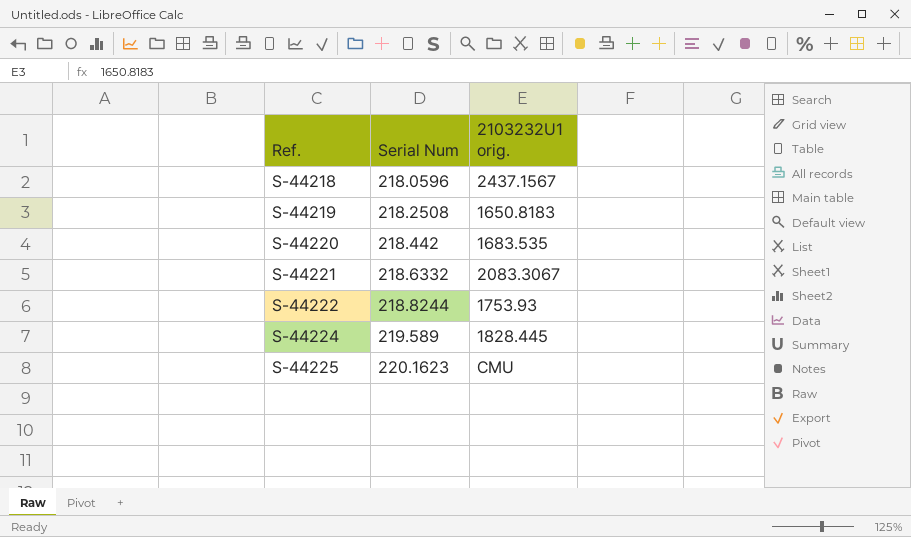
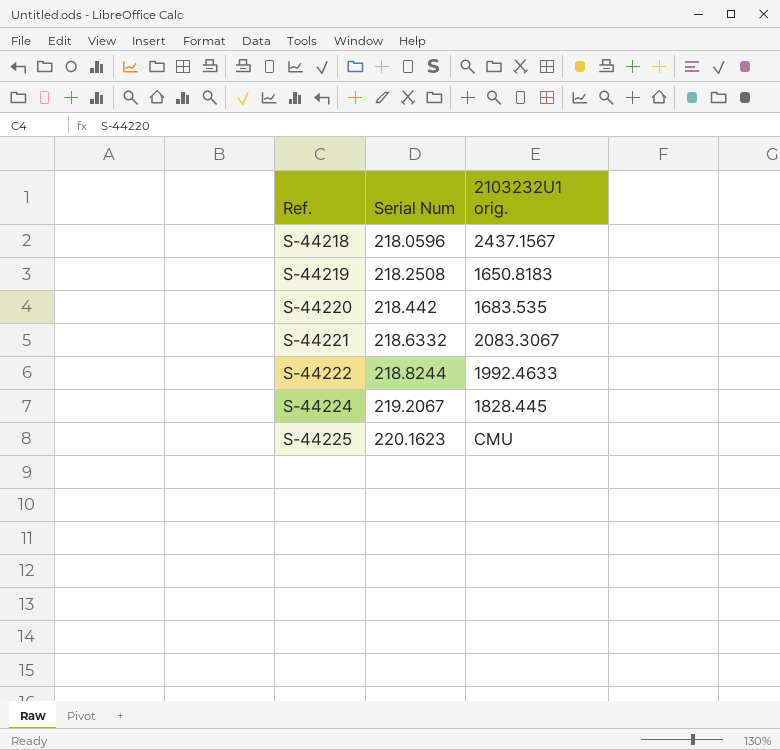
S-44222 | 2103232U1 orig.: 1753.93 -> 1992.4633
S-44224 | Serial Num: 219.589 -> 219.2067

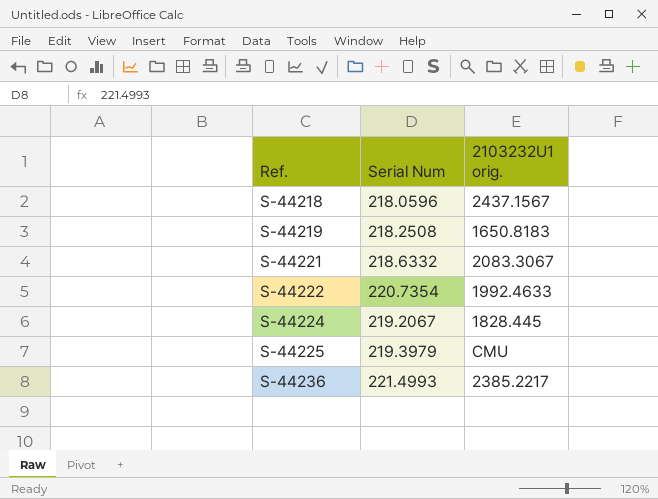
row S-44220: 218.442 | 1683.535 -> none
S-44222 | Serial Num: 218.8244 -> 220.7354
S-44225 | Serial Num: 220.1623 -> 219.3979
row S-44236: none -> 221.4993 | 2385.2217

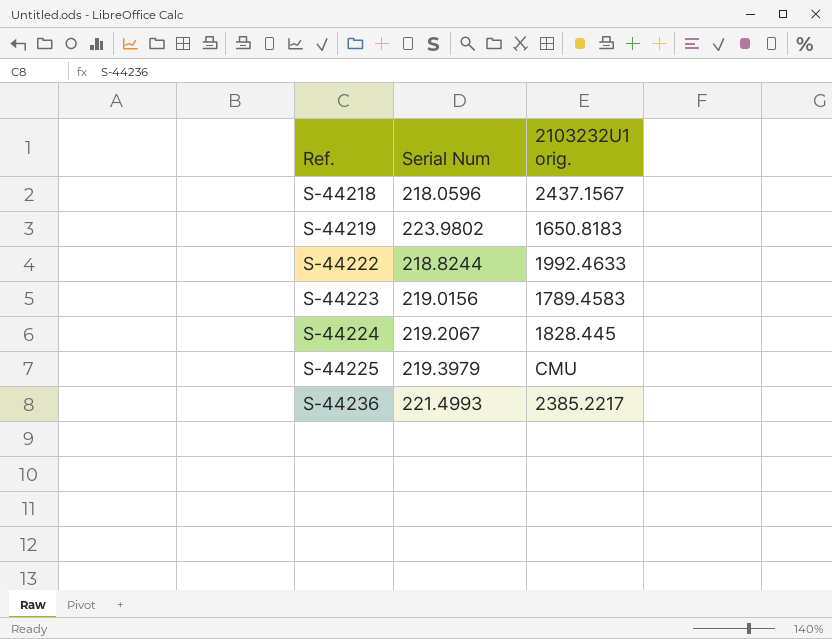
row S-44221: 218.6332 | 2083.3067 -> none
S-44219 | Serial Num: 218.2508 -> 223.9802
S-44222 | Serial Num: 220.7354 -> 218.8244
row S-44223: none -> 219.0156 | 1789.4583

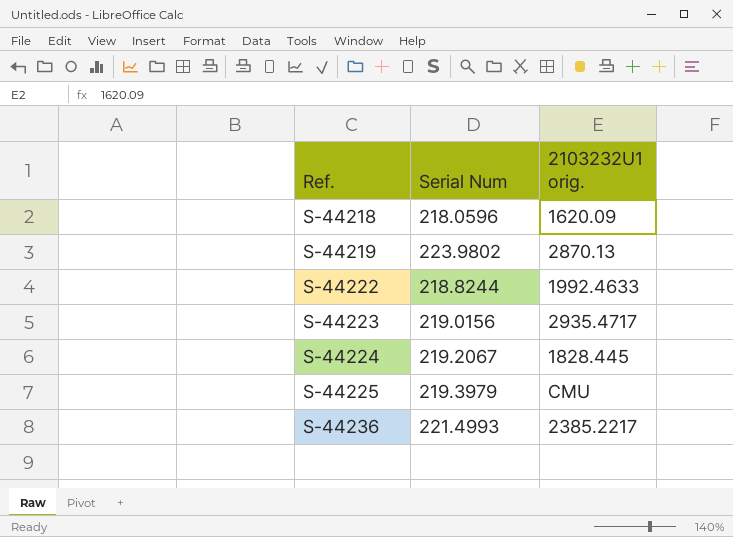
S-44218 | 2103232U1 orig.: 2437.1567 -> 1620.09
S-44219 | 2103232U1 orig.: 1650.8183 -> 2870.13
S-44223 | 2103232U1 orig.: 1789.4583 -> 2935.4717

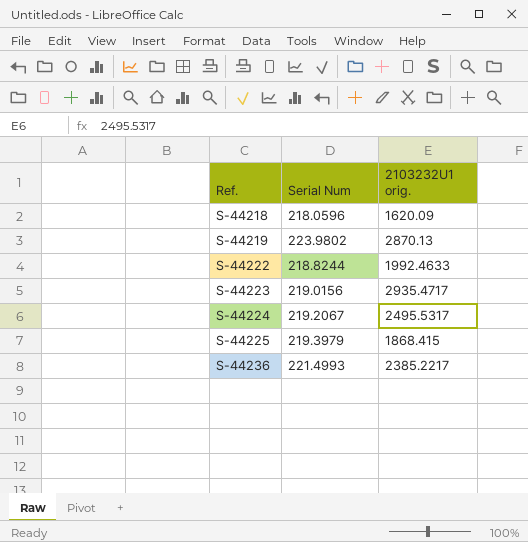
S-44224 | 2103232U1 orig.: 1828.445 -> 2495.5317
S-44225 | 2103232U1 orig.: CMU -> 1868.415

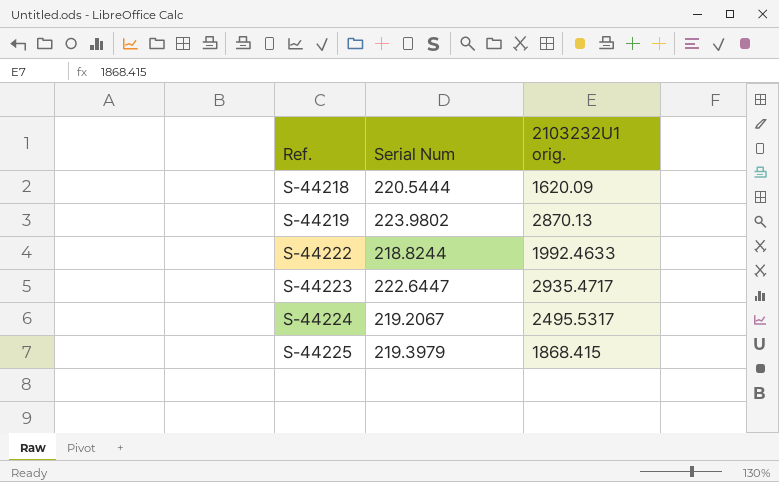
row S-44236: 221.4993 | 2385.2217 -> none
S-44218 | Serial Num: 218.0596 -> 220.5444
S-44223 | Serial Num: 219.0156 -> 222.6447

